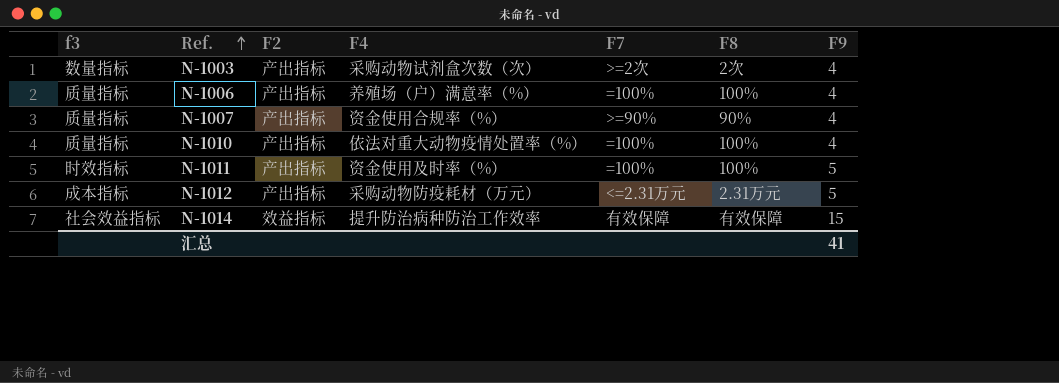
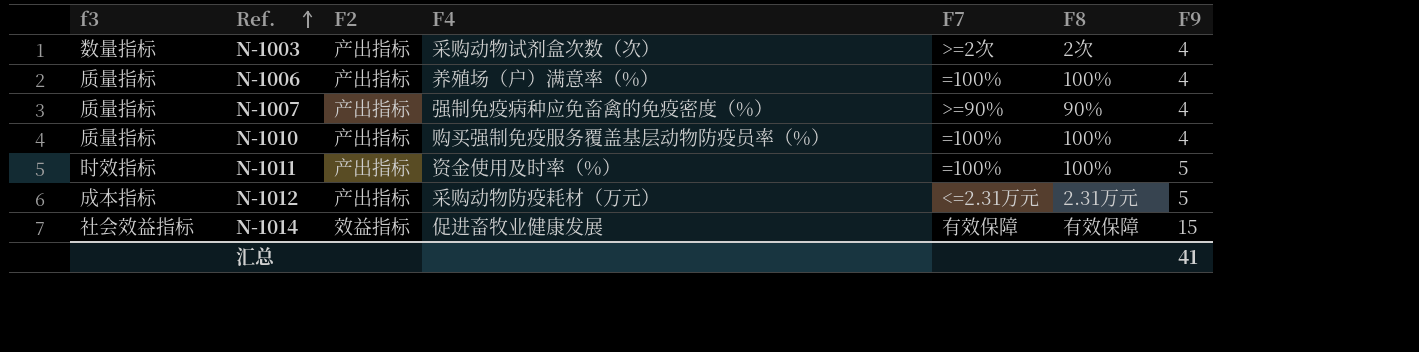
N-1007 | F4: 资金使用合规率（%） -> 强制免疫病种应免畜禽的免疫密度（%）
N-1010 | F4: 依法对重大动物疫情处置率（%） -> 购买强制免疫服务覆盖基层动物防疫员率（%）
N-1014 | F4: 提升防治病种防治工作效率 -> 促进畜牧业健康发展

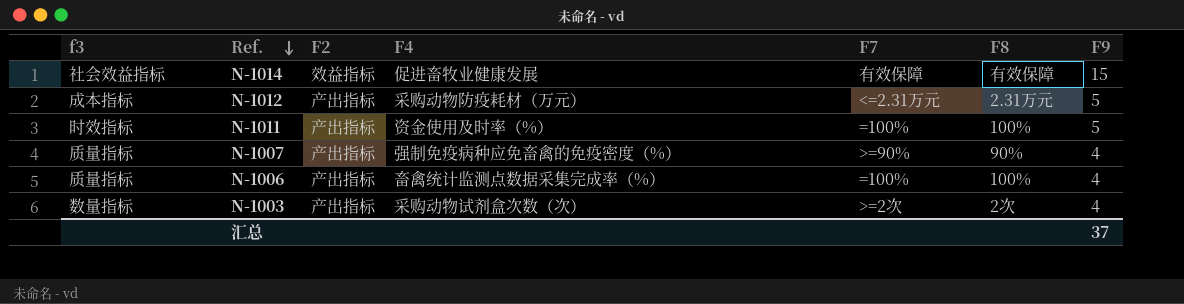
row order: Ref. ascending -> Ref. descending
row N-1010: 质量指标 | 产出指标 | 购买强制免疫服务覆盖基层动物防疫员率（%） | =100% | 100% | 4 -> none
N-1006 | F4: 养殖场（户）满意率（%） -> 畜禽统计监测点数据采集完成率（%）
汇总 | F9: 41 -> 37

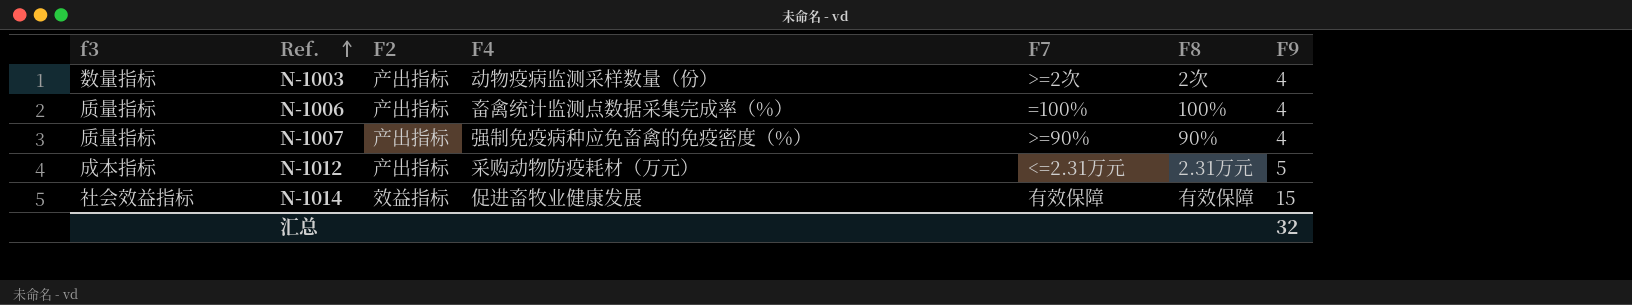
row order: Ref. descending -> Ref. ascending
row N-1011: 时效指标 | 产出指标 | 资金使用及时率（%） | =100% | 100% | 5 -> none
N-1003 | F4: 采购动物试剂盒次数（次） -> 动物疫病监测采样数量（份）
汇总 | F9: 37 -> 32

